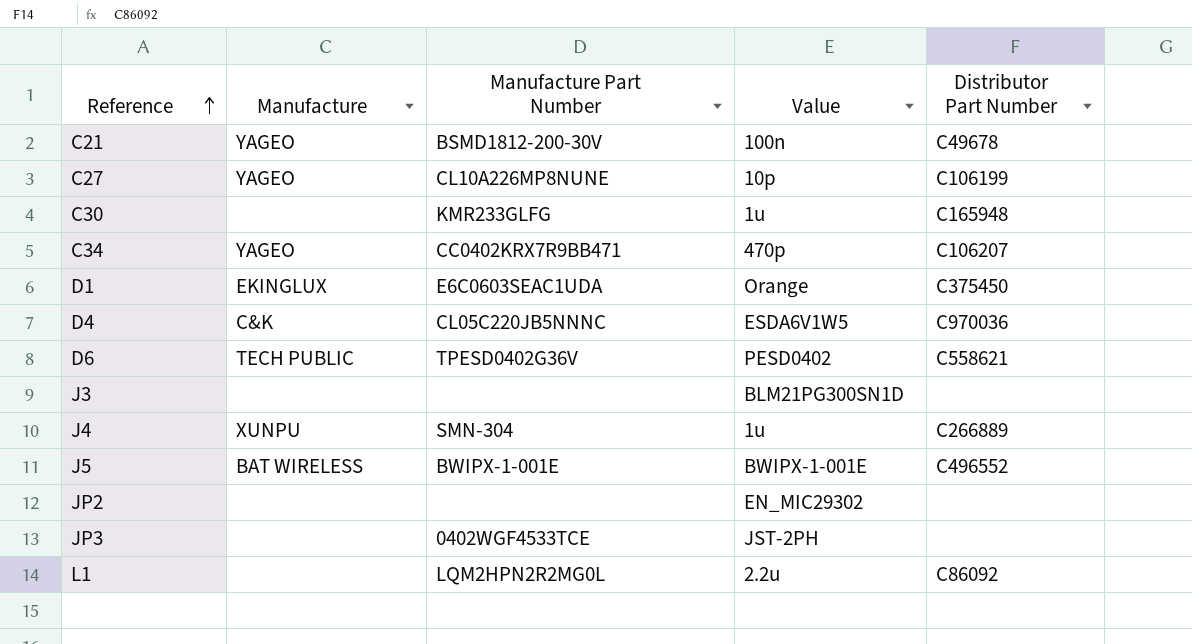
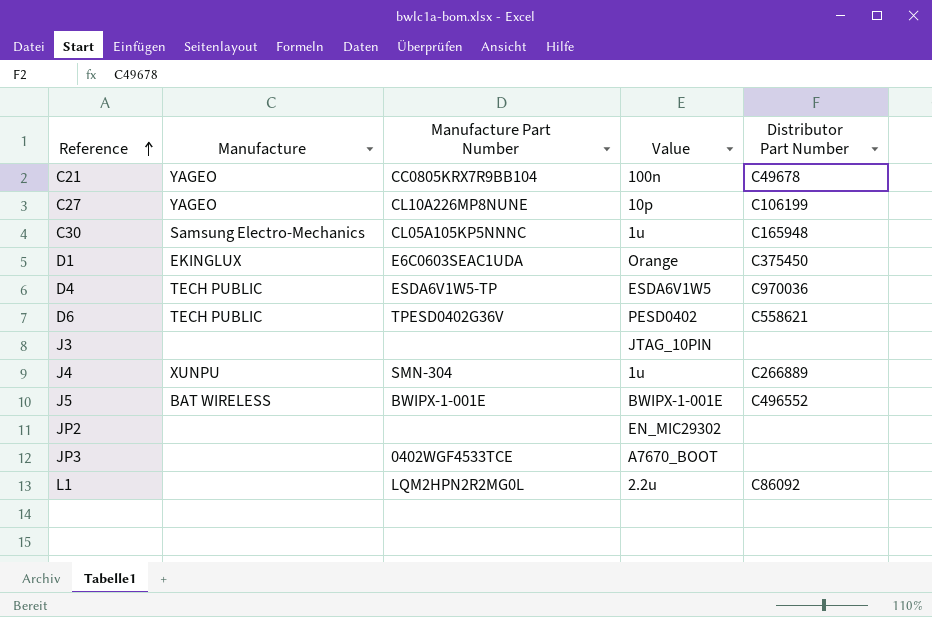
row C34: YAGEO | CC0402KRX7R9BB471 | 470p | C106207 -> none
C21 | Manufacture Part Number: BSMD1812-200-30V -> CC0805KRX7R9BB104
C30 | Manufacture: none -> Samsung Electro-Mechanics
C30 | Manufacture Part Number: KMR233GLFG -> CL05A105KP5NNNC
D4 | Manufacture: C&K -> TECH PUBLIC
D4 | Manufacture Part Number: CL05C220JB5NNNC -> ESDA6V1W5-TP
J3 | Value: BLM21PG300SN1D -> JTAG_10PIN
JP3 | Value: JST-2PH -> A7670_BOOT

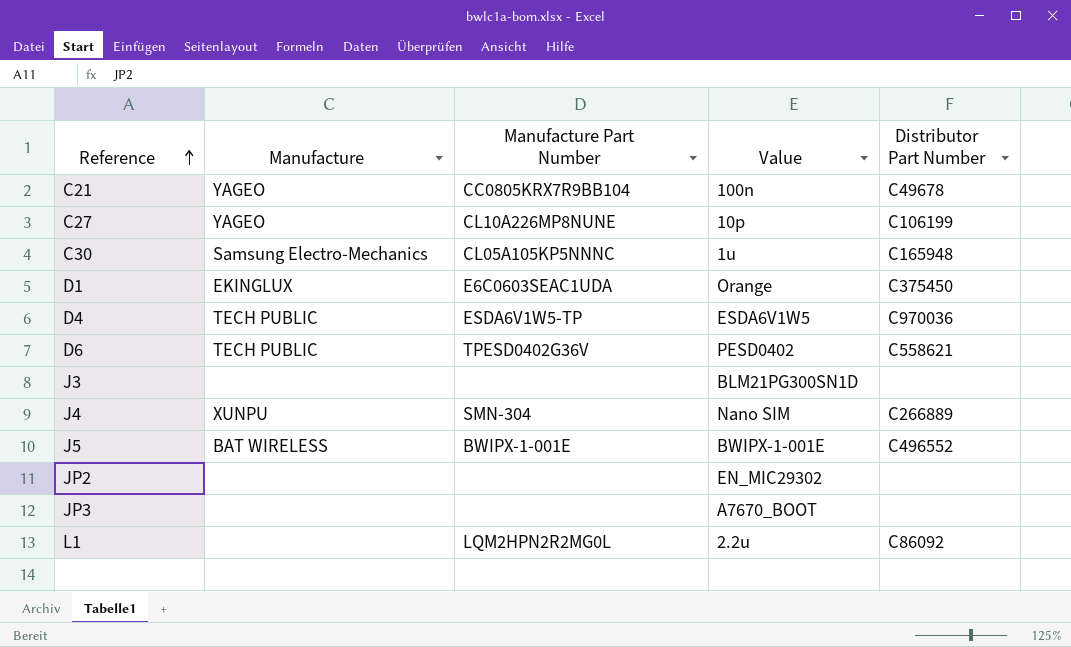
J3 | Value: JTAG_10PIN -> BLM21PG300SN1D
J4 | Value: 1u -> Nano SIM
JP3 | Manufacture Part Number: 0402WGF4533TCE -> none

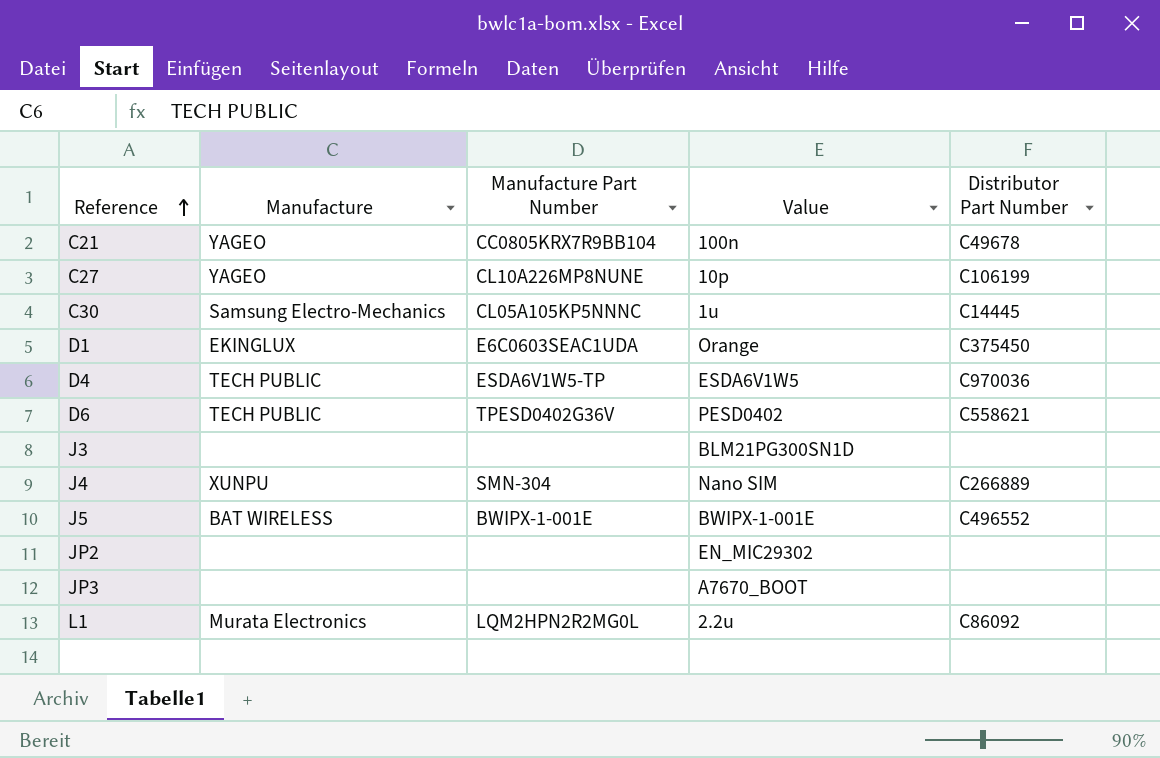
C30 | Distributor Part Number: C165948 -> C14445
L1 | Manufacture: none -> Murata Electronics

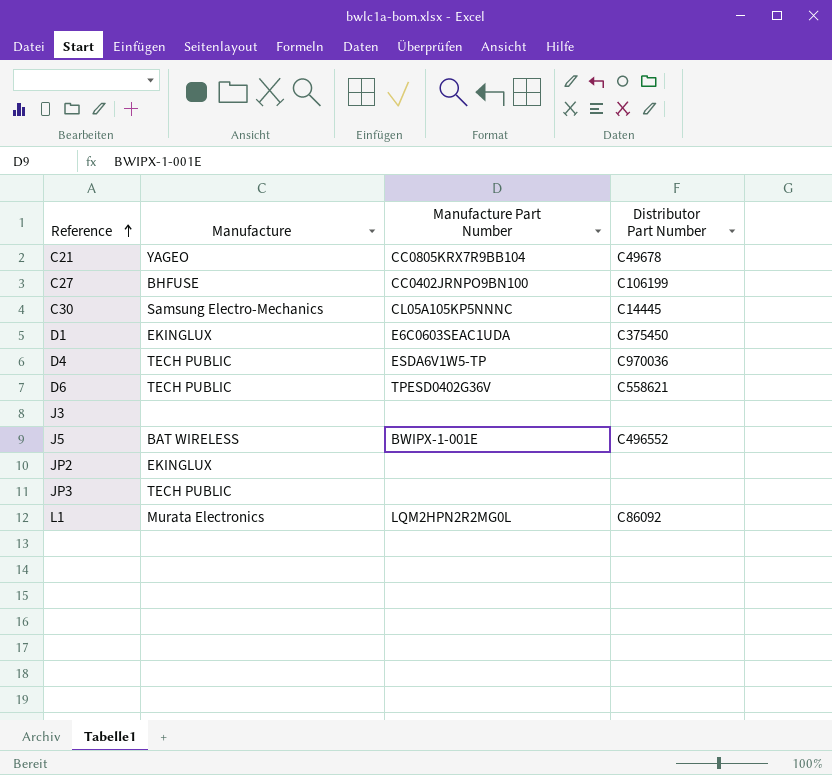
column Value | position: 4 -> none
row J4: XUNPU | SMN-304 | Nano SIM | C266889 -> none
C27 | Manufacture: YAGEO -> BHFUSE
C27 | Manufacture Part Number: CL10A226MP8NUNE -> CC0402JRNPO9BN100
JP2 | Manufacture: none -> EKINGLUX
JP3 | Manufacture: none -> TECH PUBLIC

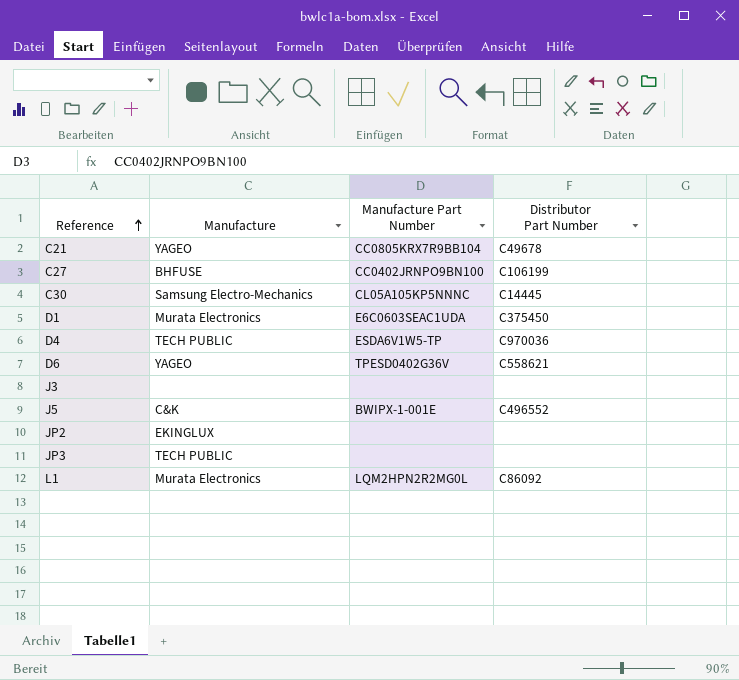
D1 | Manufacture: EKINGLUX -> Murata Electronics
D6 | Manufacture: TECH PUBLIC -> YAGEO
J5 | Manufacture: BAT WIRELESS -> C&K

